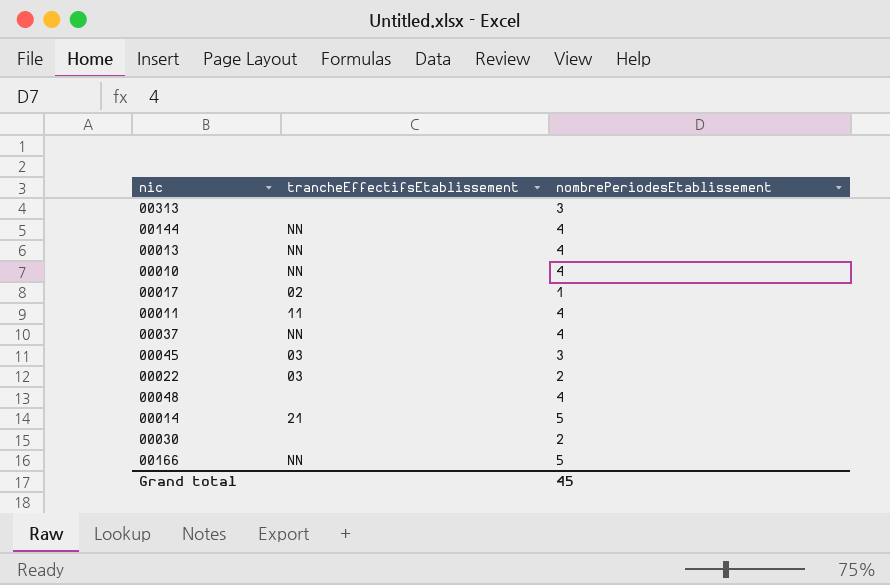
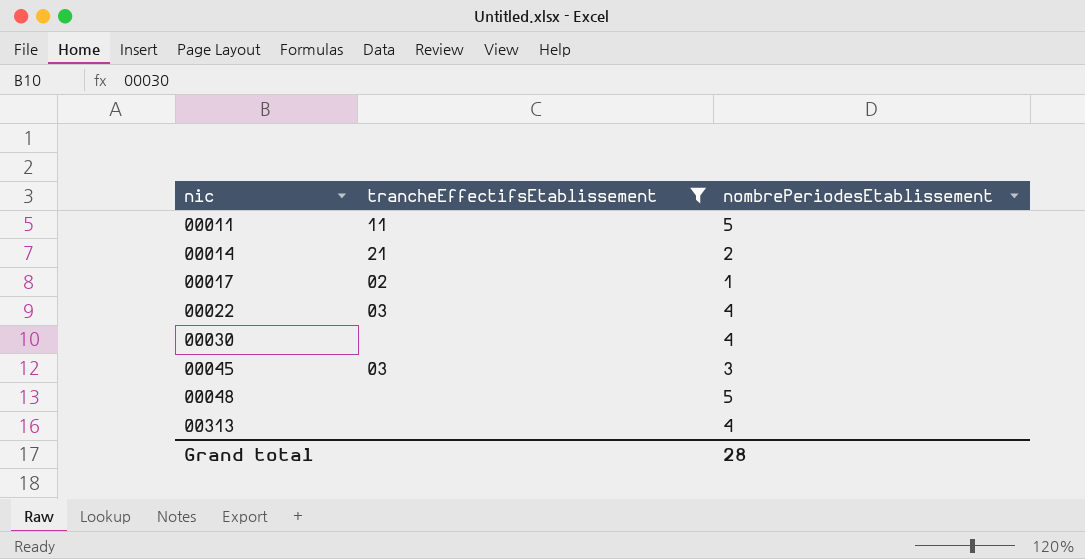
filter: none -> trancheEffectifsEtablissement != NN
row order: none -> nic ascending
00011 | nombrePeriodesEtablissement: 4 -> 5
00014 | nombrePeriodesEtablissement: 5 -> 2
00022 | nombrePeriodesEtablissement: 2 -> 4
00030 | nombrePeriodesEtablissement: 2 -> 4
00048 | nombrePeriodesEtablissement: 4 -> 5
00313 | nombrePeriodesEtablissement: 3 -> 4
Grand total | nombrePeriodesEtablissement: 45 -> 28

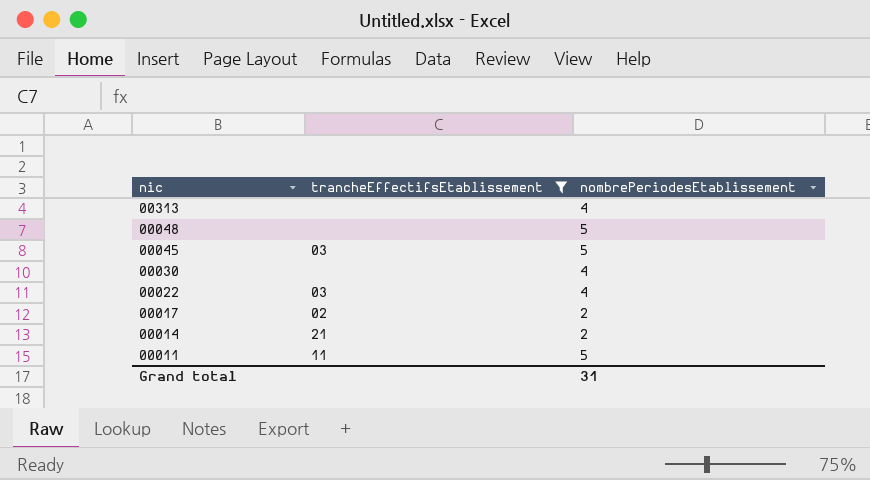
row order: nic ascending -> nic descending
00045 | nombrePeriodesEtablissement: 3 -> 5
00017 | nombrePeriodesEtablissement: 1 -> 2
Grand total | nombrePeriodesEtablissement: 28 -> 31

